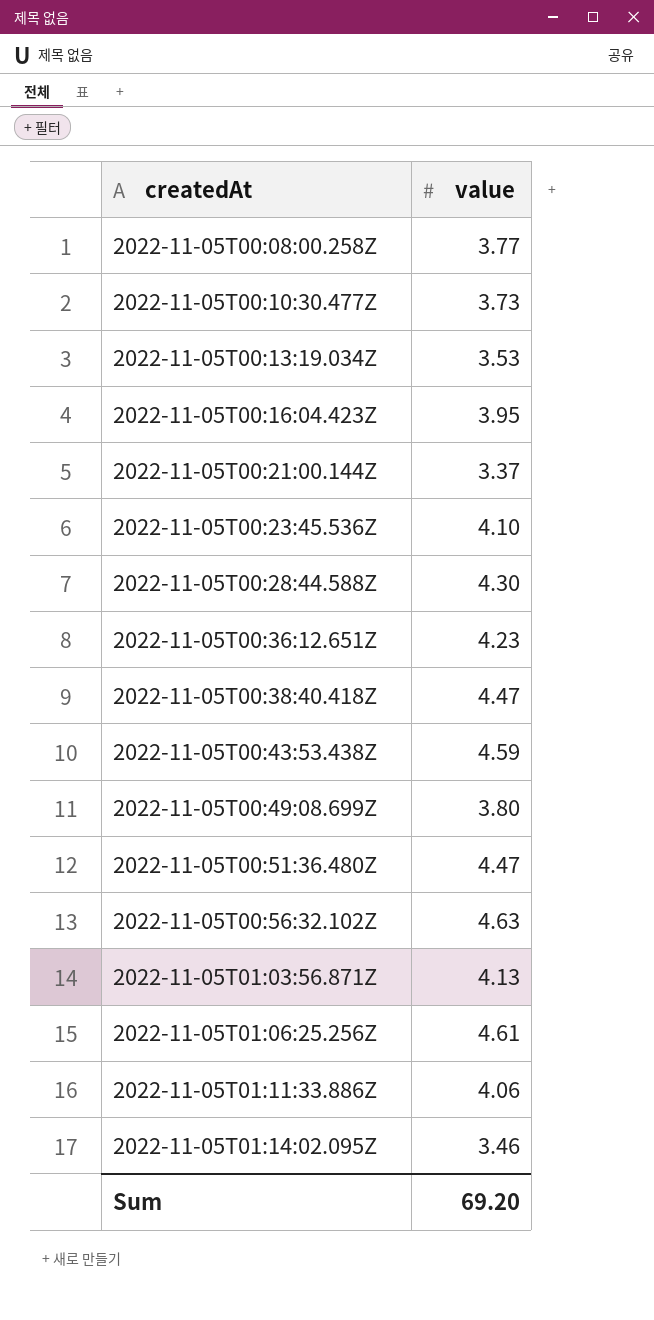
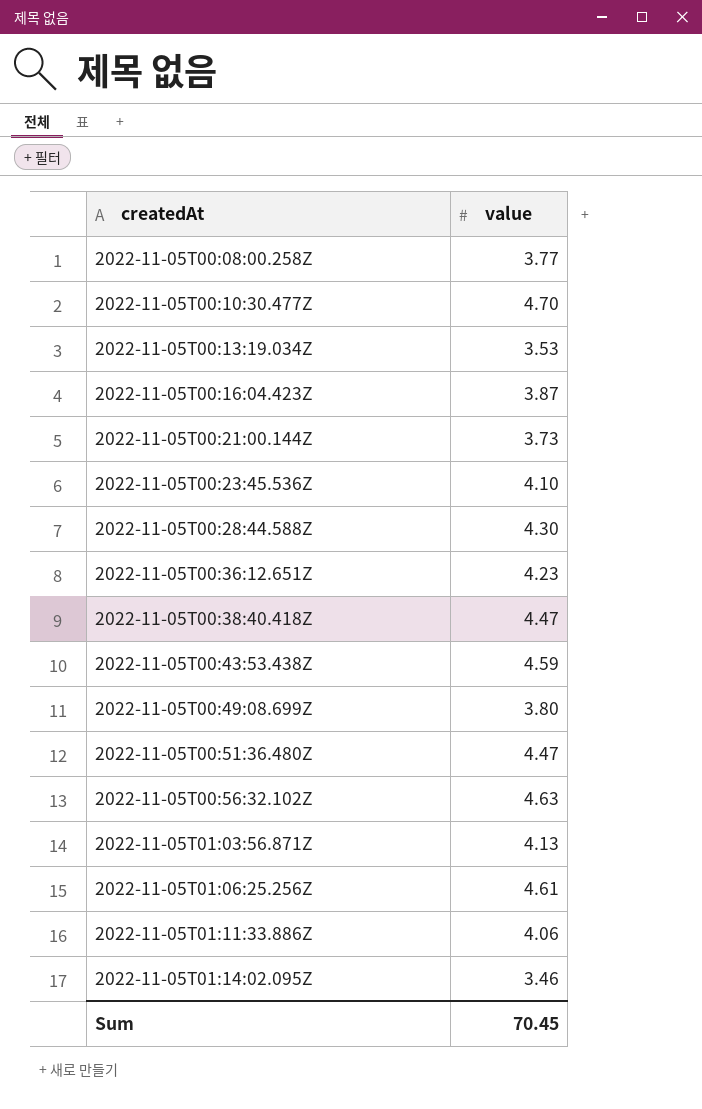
2022-11-05T00:10:30.477Z | value: 3.73 -> 4.70
2022-11-05T00:16:04.423Z | value: 3.95 -> 3.87
2022-11-05T00:21:00.144Z | value: 3.37 -> 3.73
Sum | value: 69.20 -> 70.45

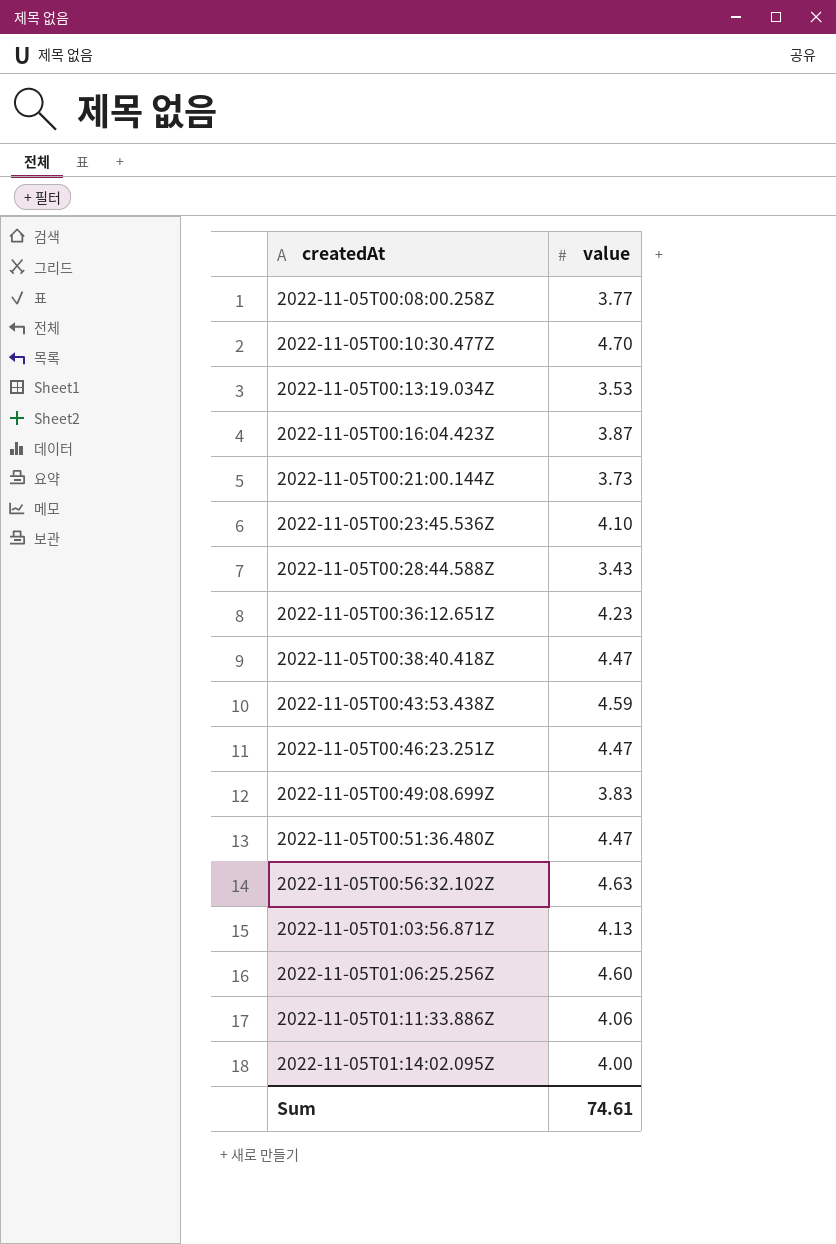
2022-11-05T00:28:44.588Z | value: 4.30 -> 3.43
row 2022-11-05T00:46:23.251Z: none -> 4.47
2022-11-05T00:49:08.699Z | value: 3.80 -> 3.83
2022-11-05T01:06:25.256Z | value: 4.61 -> 4.60
2022-11-05T01:14:02.095Z | value: 3.46 -> 4.00
Sum | value: 70.45 -> 74.61

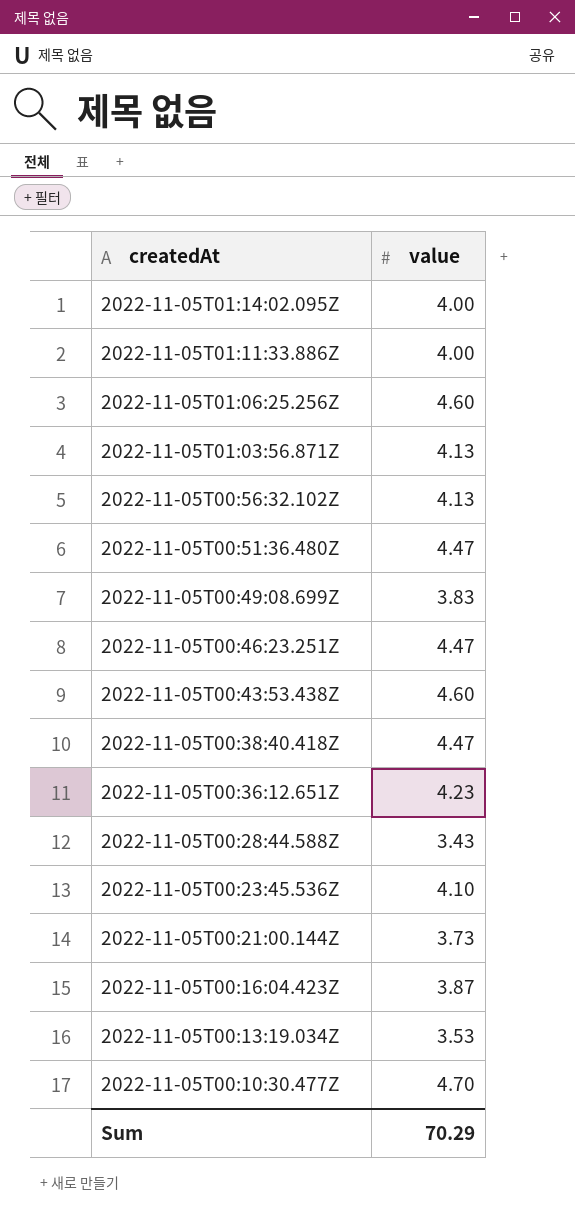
row order: createdAt ascending -> createdAt descending
row 2022-11-05T00:08:00.258Z: 3.77 -> none
2022-11-05T01:11:33.886Z | value: 4.06 -> 4.00
2022-11-05T00:56:32.102Z | value: 4.63 -> 4.13
2022-11-05T00:43:53.438Z | value: 4.59 -> 4.60
Sum | value: 74.61 -> 70.29

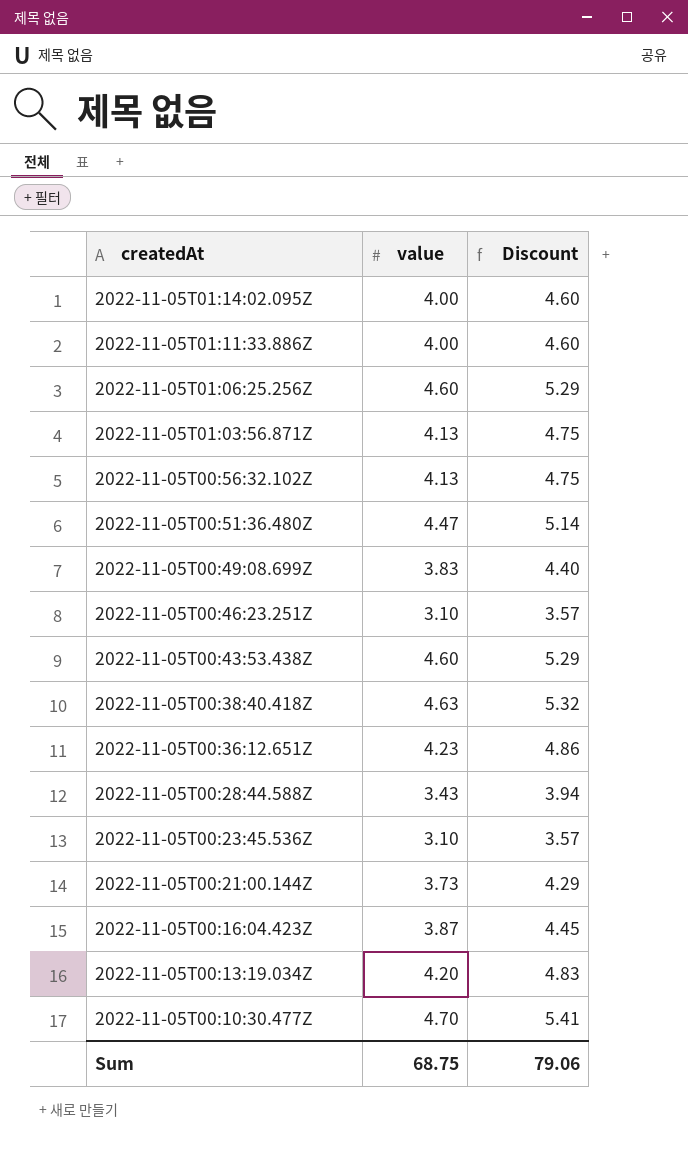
column Discount | formula: none -> [value] * 1.15
2022-11-05T00:46:23.251Z | value: 4.47 -> 3.10
2022-11-05T00:38:40.418Z | value: 4.47 -> 4.63
2022-11-05T00:23:45.536Z | value: 4.10 -> 3.10
2022-11-05T00:13:19.034Z | value: 3.53 -> 4.20
Sum | value: 70.29 -> 68.75

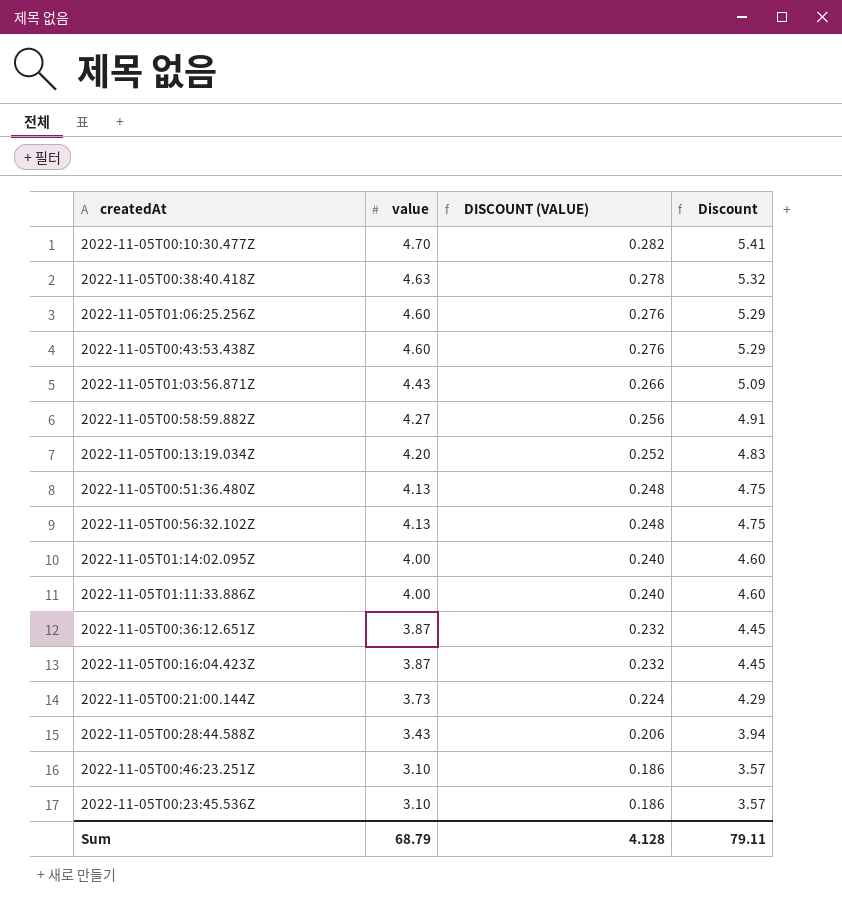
row order: createdAt descending -> value descending
column DISCOUNT (VALUE) | formula: none -> [value] * 0.06
row 2022-11-05T00:49:08.699Z: 3.83 | 4.40 -> none
2022-11-05T01:03:56.871Z | value: 4.13 -> 4.43
2022-11-05T01:03:56.871Z | Discount: 4.75 -> 5.09
row 2022-11-05T00:58:59.882Z: none -> 4.27 | 0.256 | 4.91
2022-11-05T00:51:36.480Z | value: 4.47 -> 4.13
2022-11-05T00:51:36.480Z | Discount: 5.14 -> 4.75
2022-11-05T00:36:12.651Z | value: 4.23 -> 3.87
2022-11-05T00:36:12.651Z | Discount: 4.86 -> 4.45
Sum | value: 68.75 -> 68.79
Sum | Discount: 79.06 -> 79.11

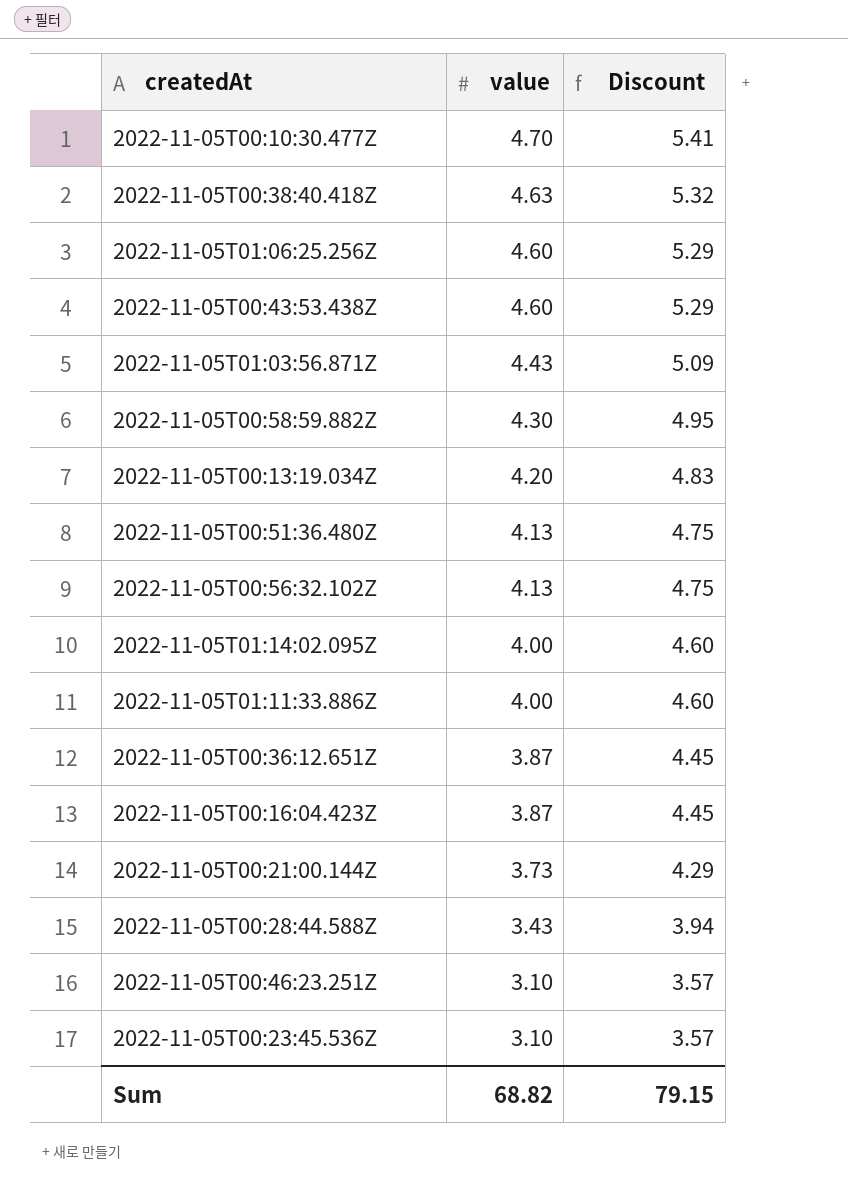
column DISCOUNT (VALUE) | formula: [value] * 0.06 -> none
2022-11-05T00:58:59.882Z | value: 4.27 -> 4.30
2022-11-05T00:58:59.882Z | Discount: 4.91 -> 4.95
Sum | value: 68.79 -> 68.82
Sum | Discount: 79.11 -> 79.15

